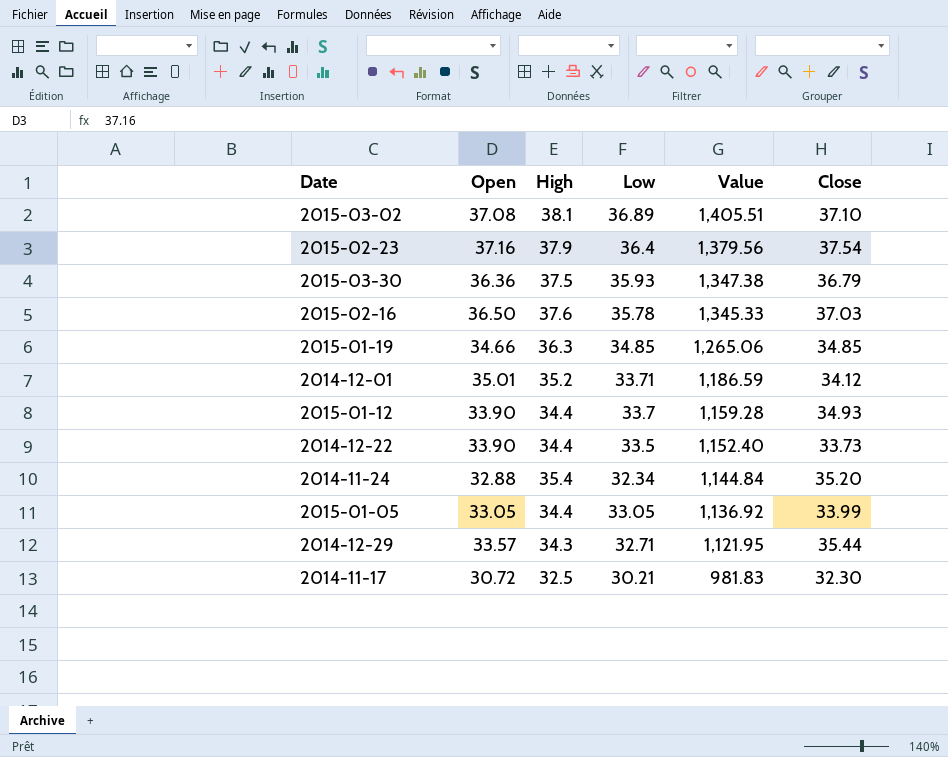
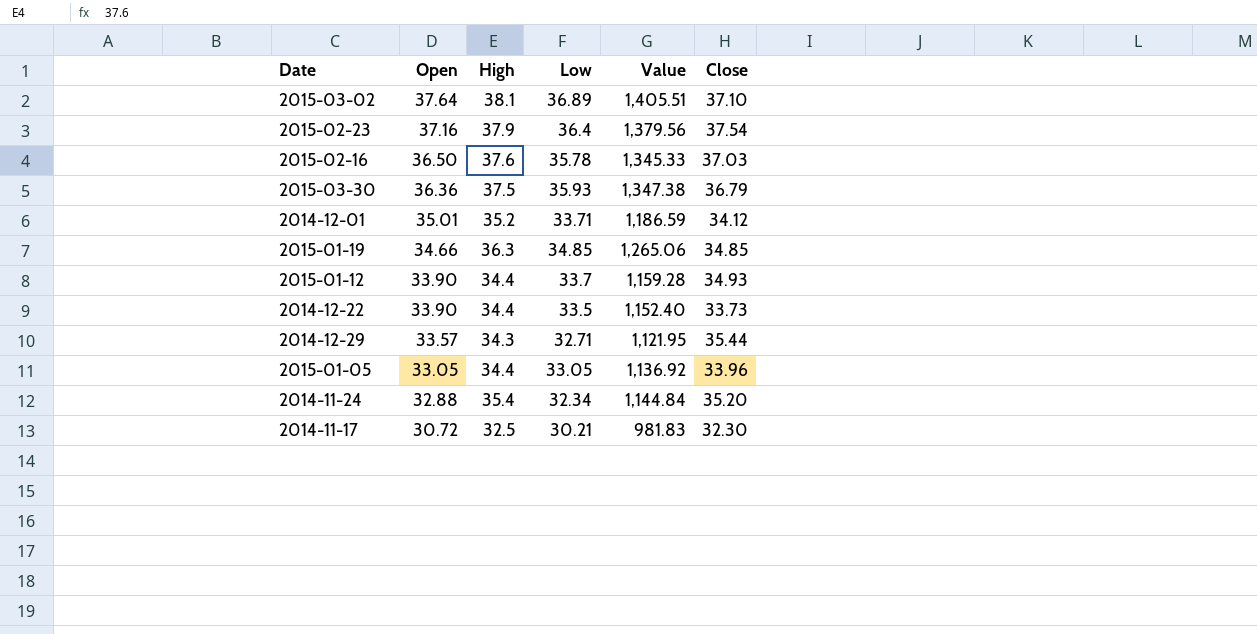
row order: Value descending -> Open descending
2015-03-02 | Open: 37.08 -> 37.64
2015-01-05 | Close: 33.99 -> 33.96

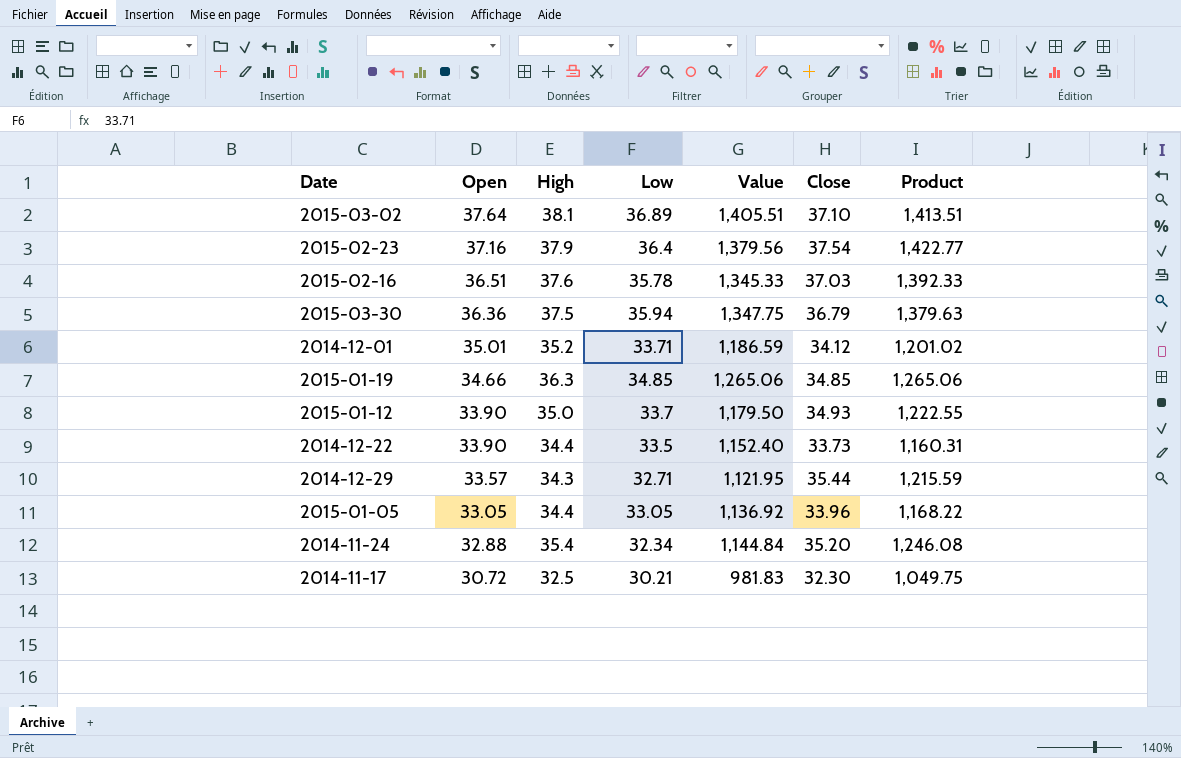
column Product | formula: none -> [High] * [Close]
2015-02-16 | Open: 36.50 -> 36.51
2015-03-30 | Low: 35.93 -> 35.94
2015-03-30 | Value: 1,347.38 -> 1,347.75
2015-01-12 | High: 34.4 -> 35.0
2015-01-12 | Value: 1,159.28 -> 1,179.50

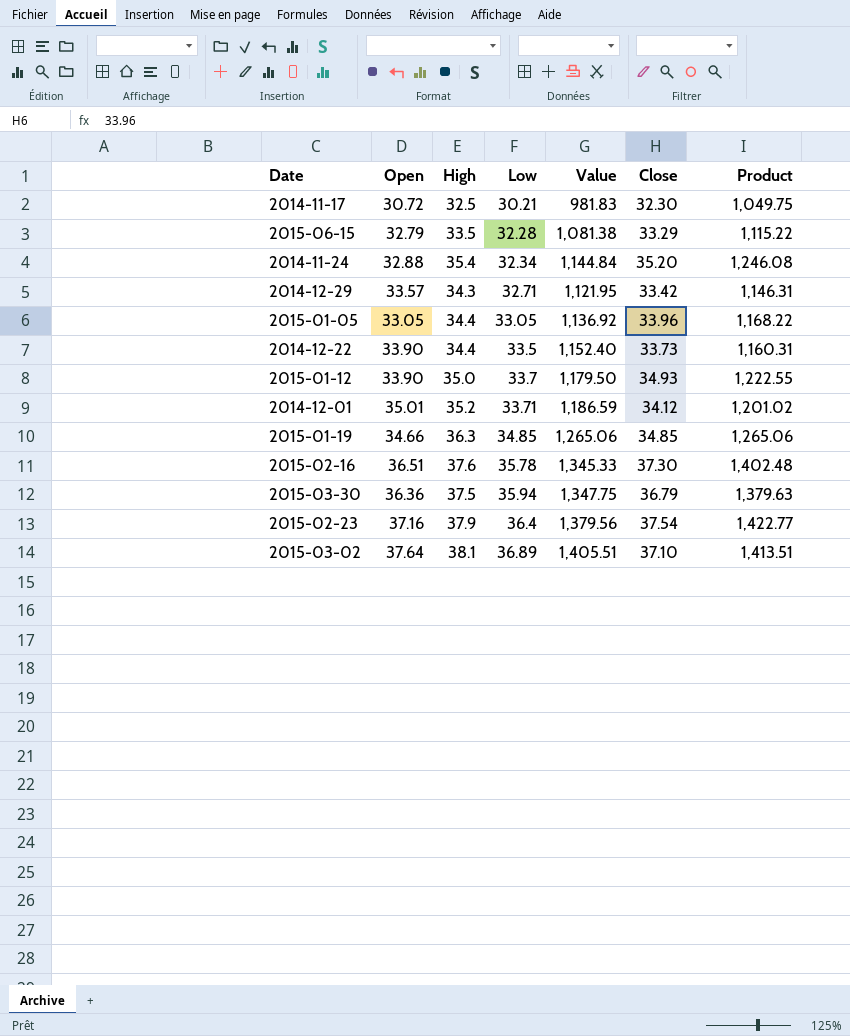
row order: Open descending -> Low ascending
row 2015-06-15: none -> 32.79 | 33.5 | 32.28 | 1,081.38 | 33.29 | 1,115.22
2014-12-29 | Close: 35.44 -> 33.42
2014-12-29 | Product: 1,215.59 -> 1,146.31
2015-02-16 | Close: 37.03 -> 37.30
2015-02-16 | Product: 1,392.33 -> 1,402.48

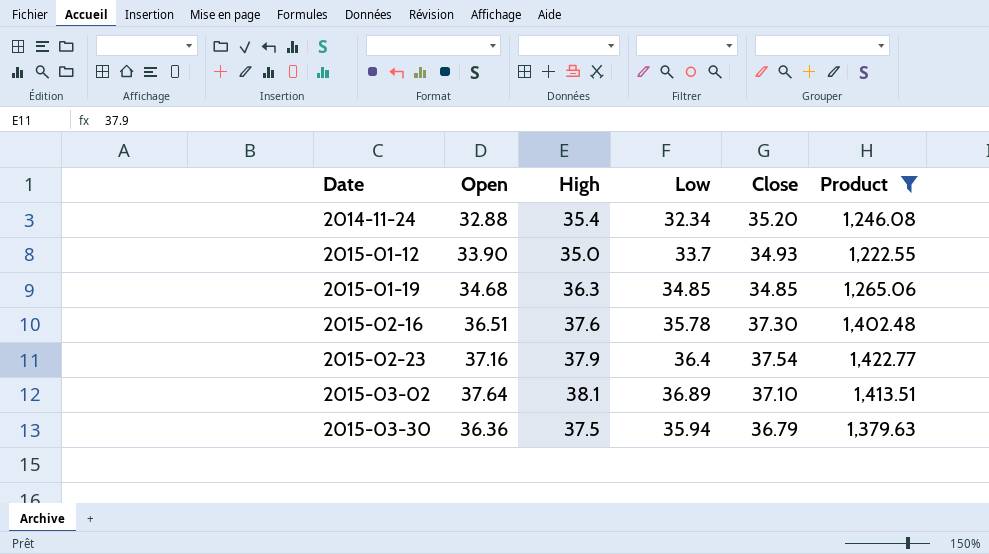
filter: none -> Product >= 1,222.55
row order: Low ascending -> Date ascending
column Value | formula: [High] * [Low] -> none
2015-01-19 | Open: 34.66 -> 34.68

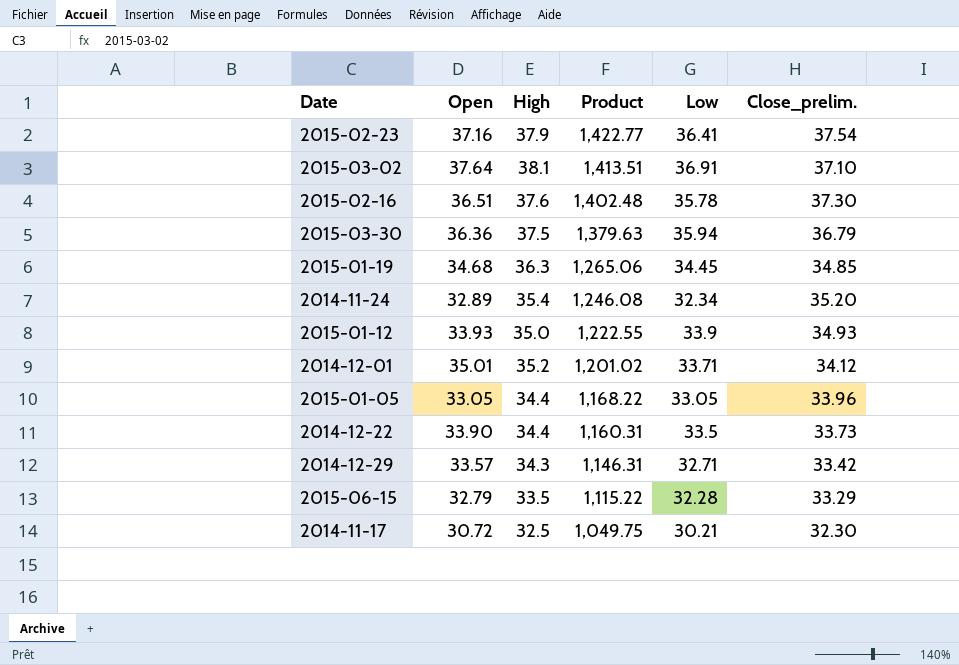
filter: Product >= 1,222.55 -> none
row order: Date ascending -> Product descending
column Product | position: 6 -> 4
column name: Close -> Close_prelim.
2015-02-23 | Low: 36.4 -> 36.41
2015-03-02 | Low: 36.89 -> 36.91
2015-01-19 | Low: 34.85 -> 34.45
2014-11-24 | Open: 32.88 -> 32.89
2015-01-12 | Open: 33.90 -> 33.93
2015-01-12 | Low: 33.7 -> 33.9

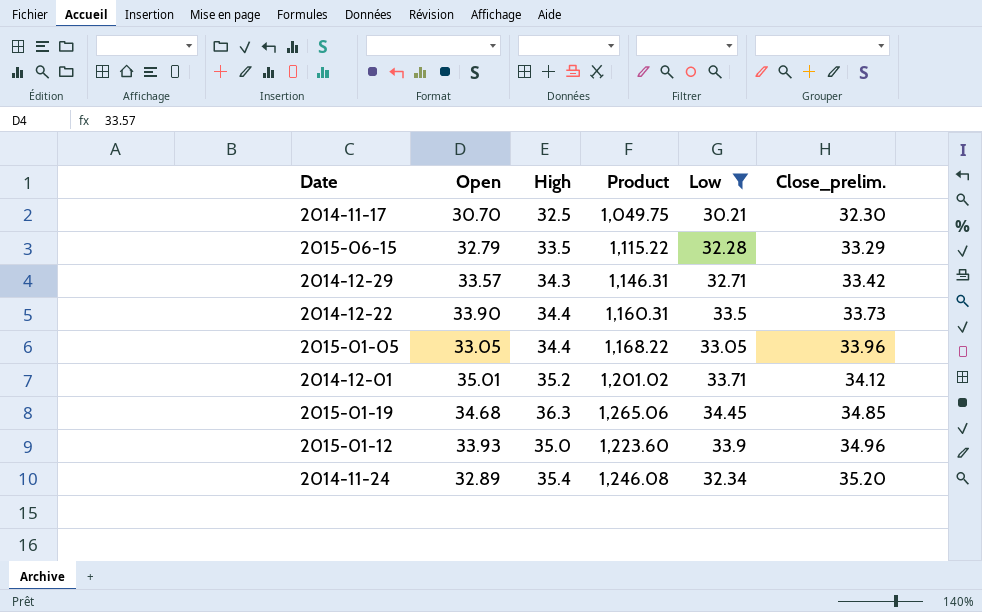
filter: none -> Low <= 34.45
row order: Product descending -> Close_prelim. ascending
2014-11-17 | Open: 30.72 -> 30.70
2015-01-12 | Product: 1,222.55 -> 1,223.60
2015-01-12 | Close_prelim.: 34.93 -> 34.96

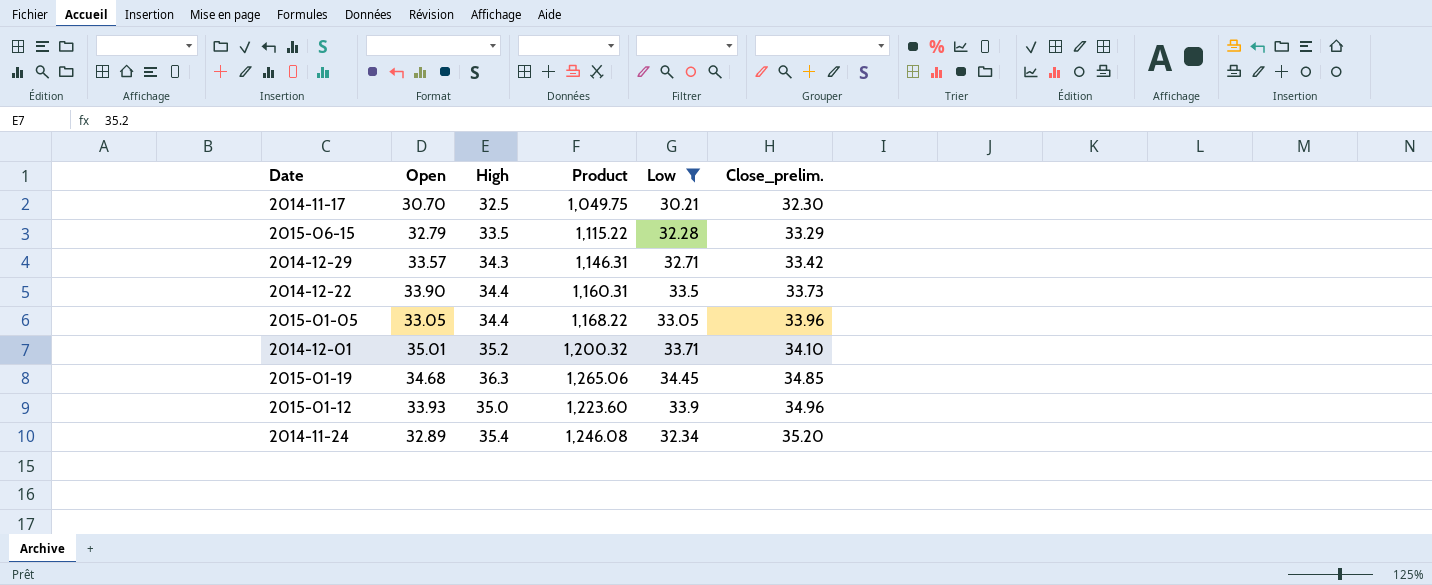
2014-12-01 | Product: 1,201.02 -> 1,200.32
2014-12-01 | Close_prelim.: 34.12 -> 34.10

